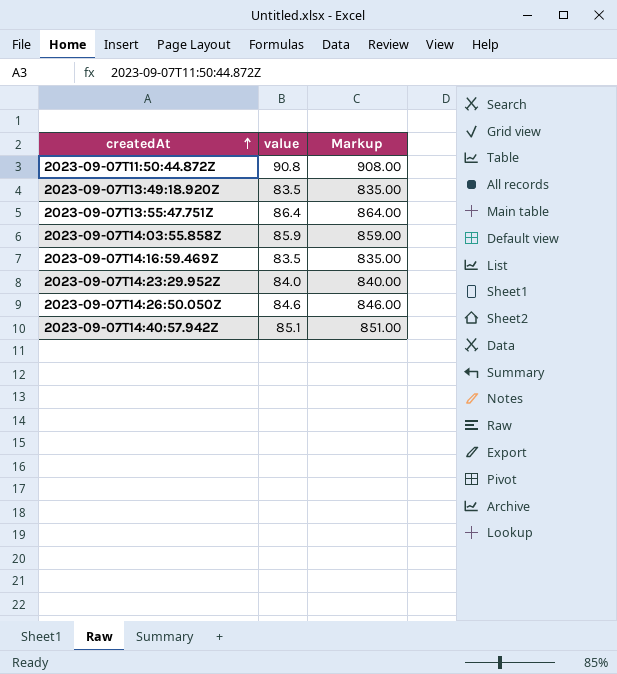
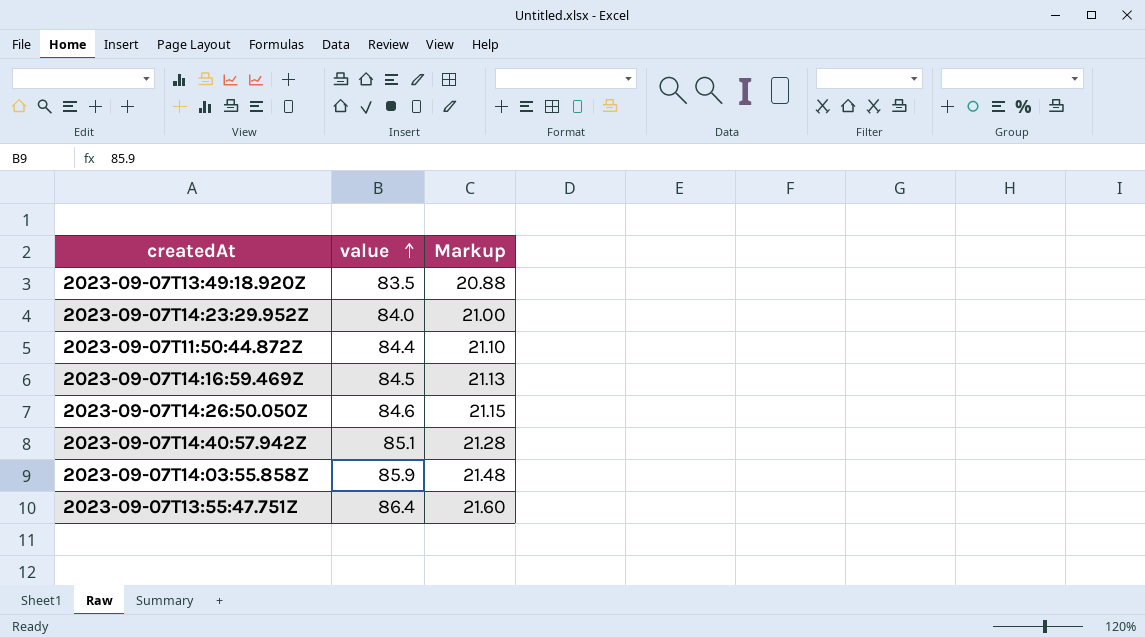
row order: createdAt ascending -> value ascending
column Markup | formula: [value] * 10 -> [value] * 0.25
2023-09-07T11:50:44.872Z | value: 90.8 -> 84.4
2023-09-07T14:16:59.469Z | value: 83.5 -> 84.5

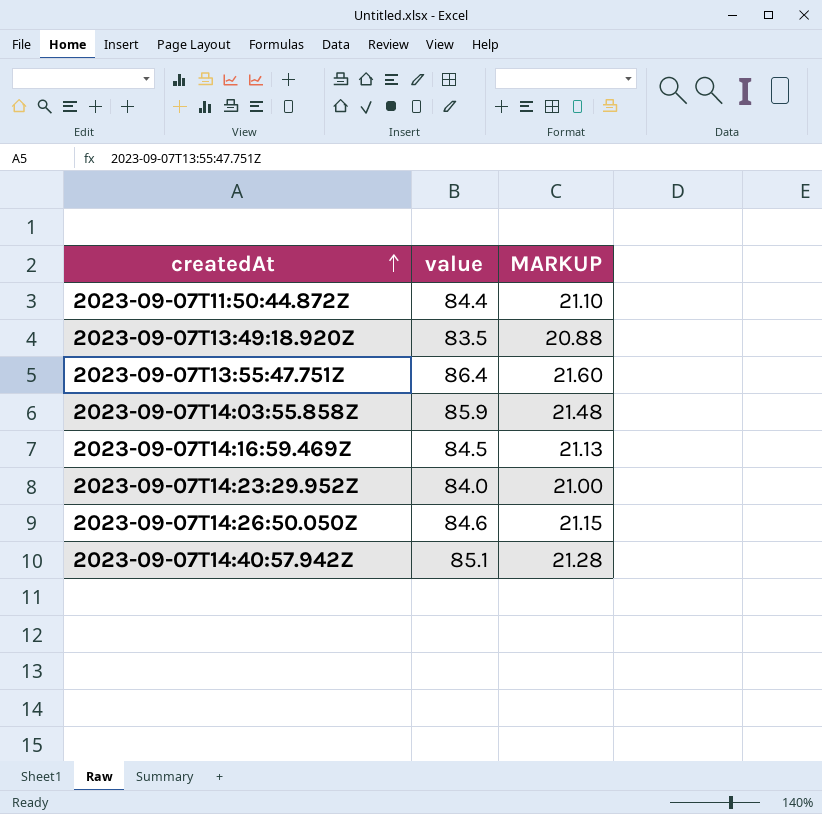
row order: value ascending -> createdAt ascending
column name: Markup -> MARKUP

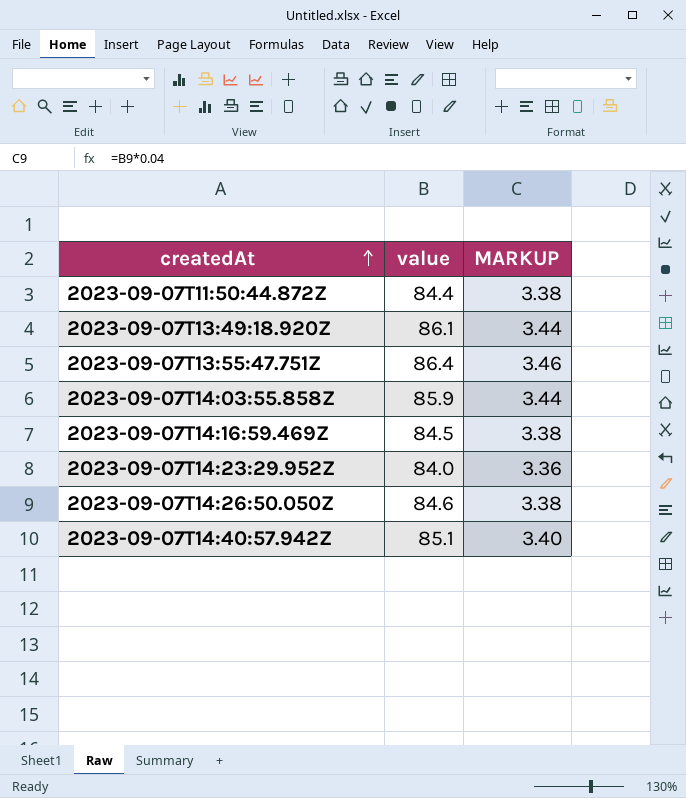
column MARKUP | formula: [value] * 0.25 -> [value] * 0.04
2023-09-07T13:49:18.920Z | value: 83.5 -> 86.1

